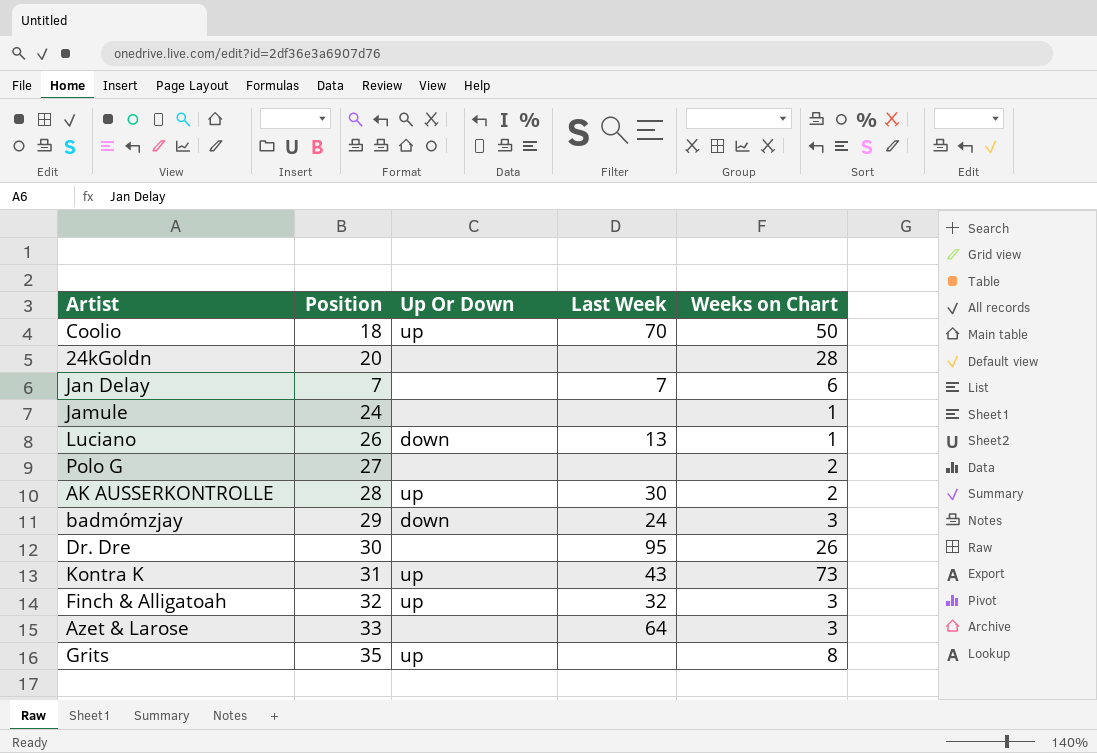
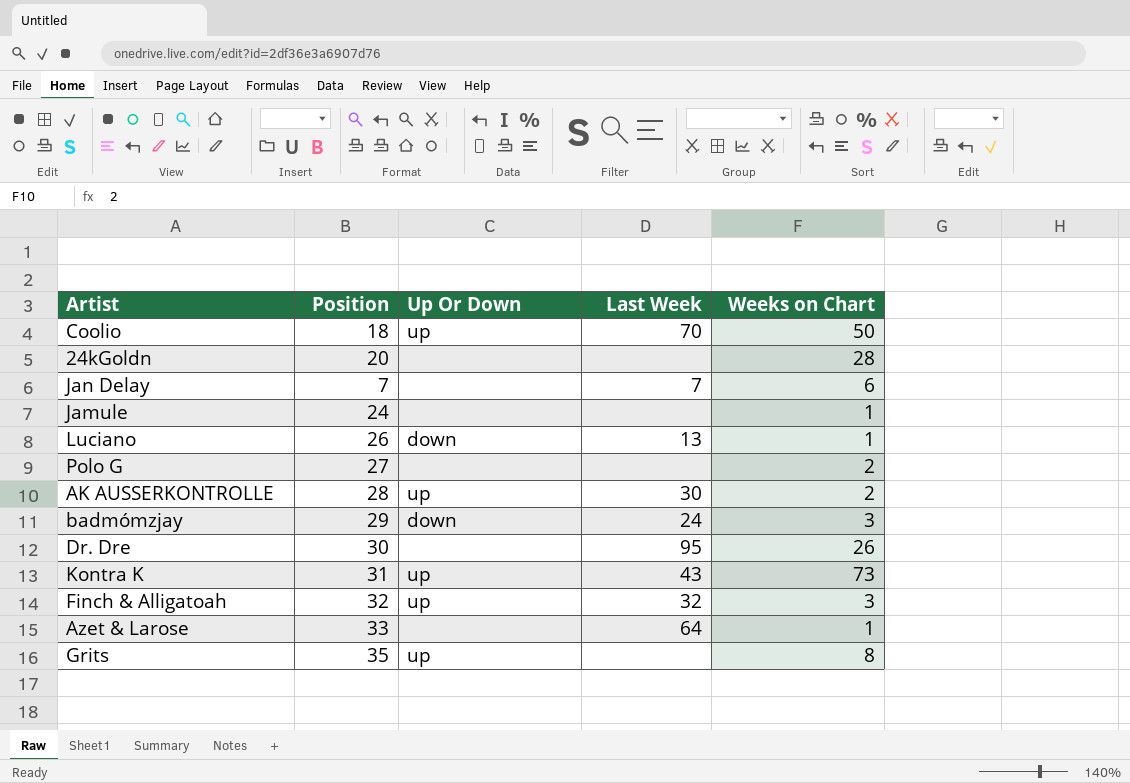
Azet & Larose | Weeks on Chart: 3 -> 1

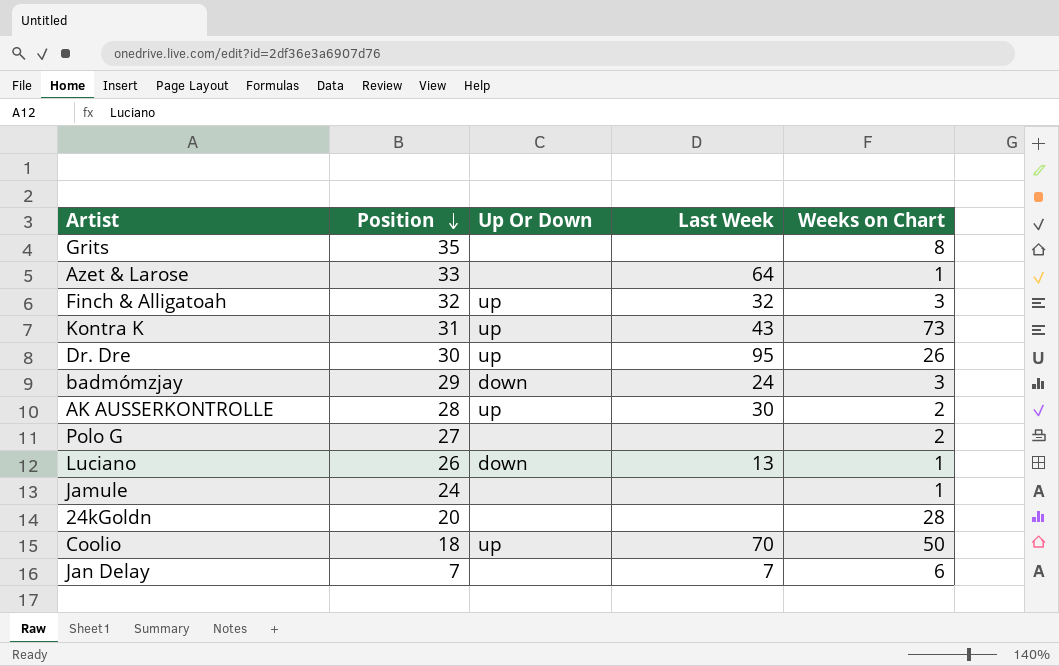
row order: none -> Position descending
Grits | Up Or Down: up -> none
Dr. Dre | Up Or Down: none -> up

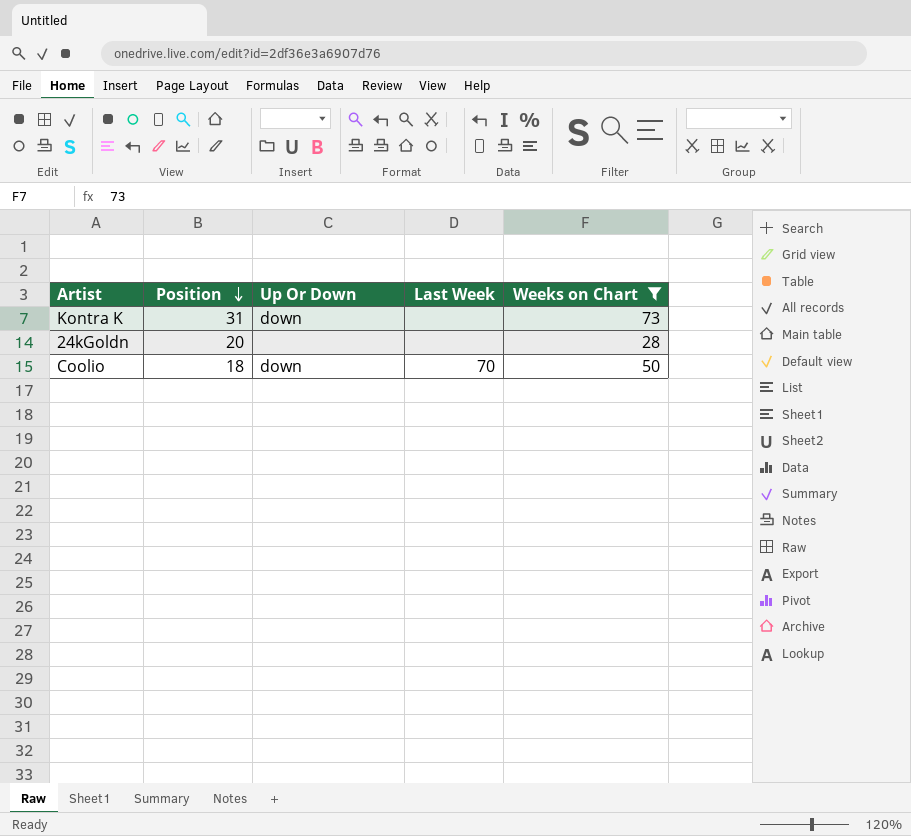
filter: none -> Weeks on Chart >= 28
Kontra K | Up Or Down: up -> down
Kontra K | Last Week: 43 -> none
Coolio | Up Or Down: up -> down

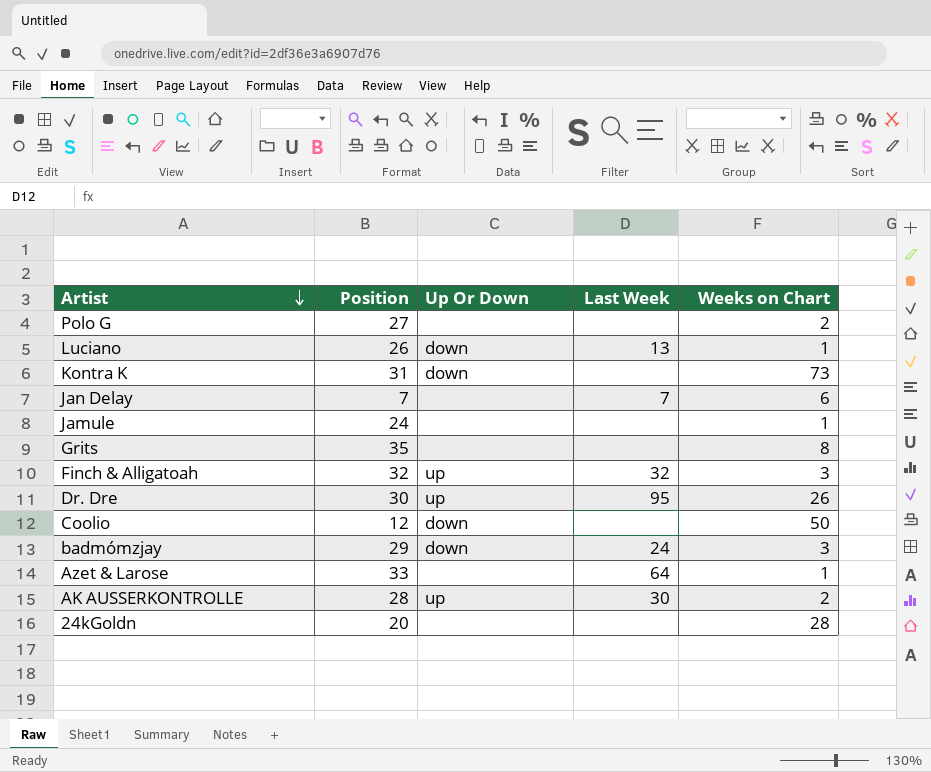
filter: Weeks on Chart >= 28 -> none
row order: Position descending -> Artist descending
Coolio | Position: 18 -> 12
Coolio | Last Week: 70 -> none

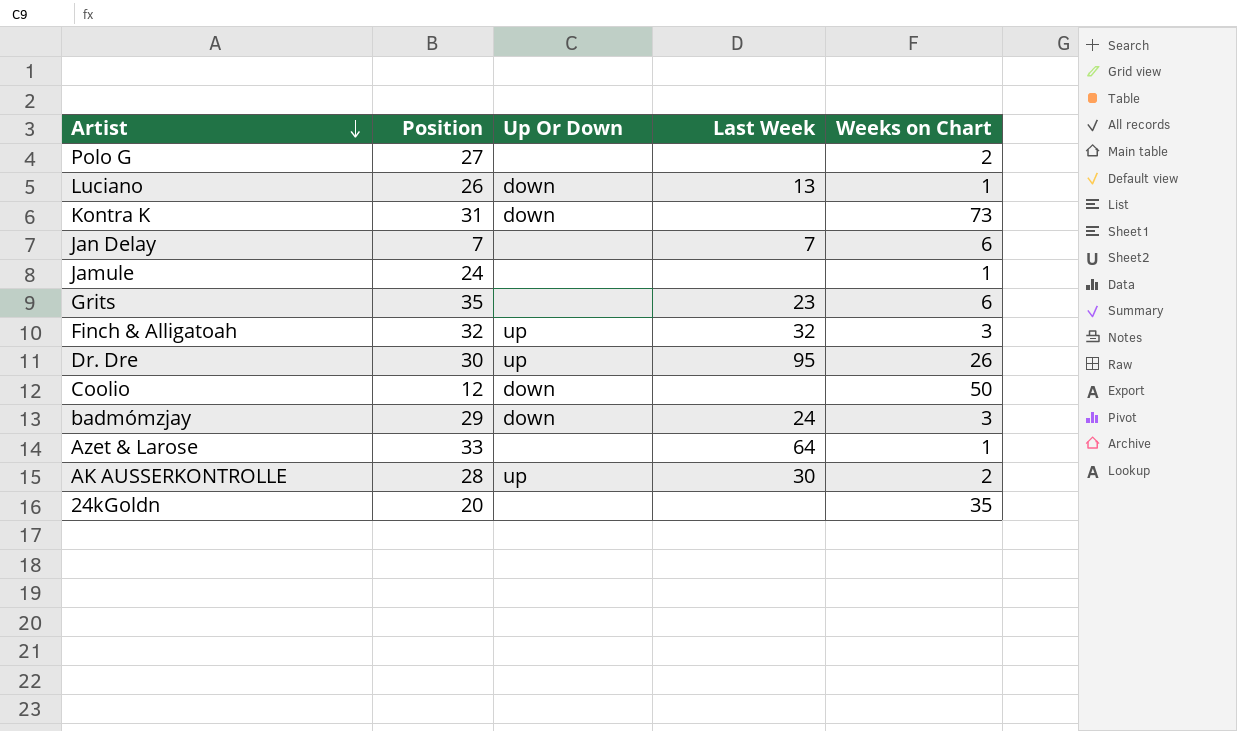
Grits | Last Week: none -> 23
Grits | Weeks on Chart: 8 -> 6
24kGoldn | Weeks on Chart: 28 -> 35

